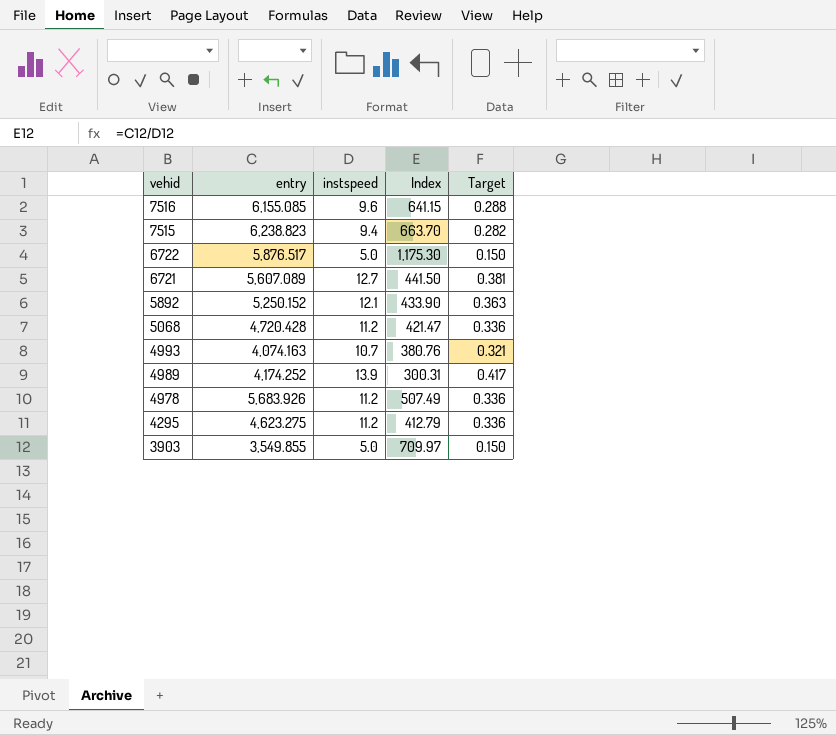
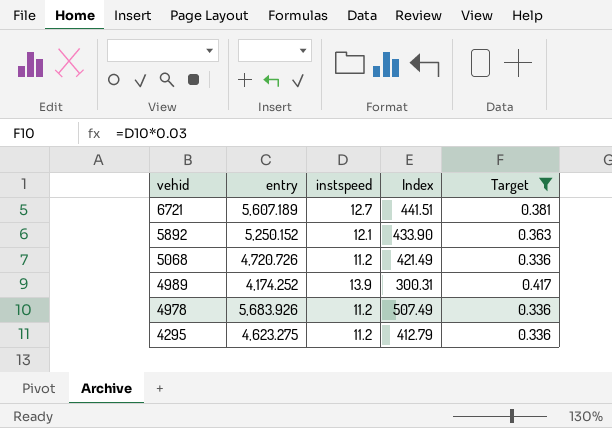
filter: none -> Target >= 0.336
6721 | entry: 5,607.089 -> 5,607.189
6721 | Index: 441.50 -> 441.51
5068 | entry: 4,720.428 -> 4,720.726
5068 | Index: 421.47 -> 421.49

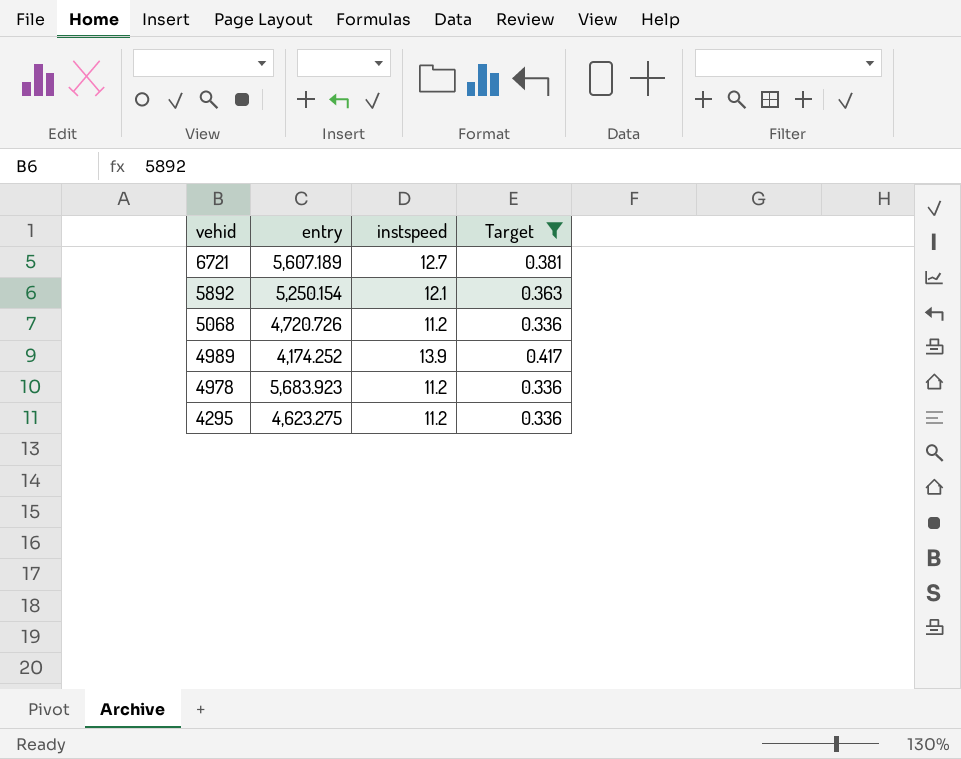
column Index | formula: [entry] / [instspeed] -> none
5892 | entry: 5,250.152 -> 5,250.154
4978 | entry: 5,683.926 -> 5,683.923

